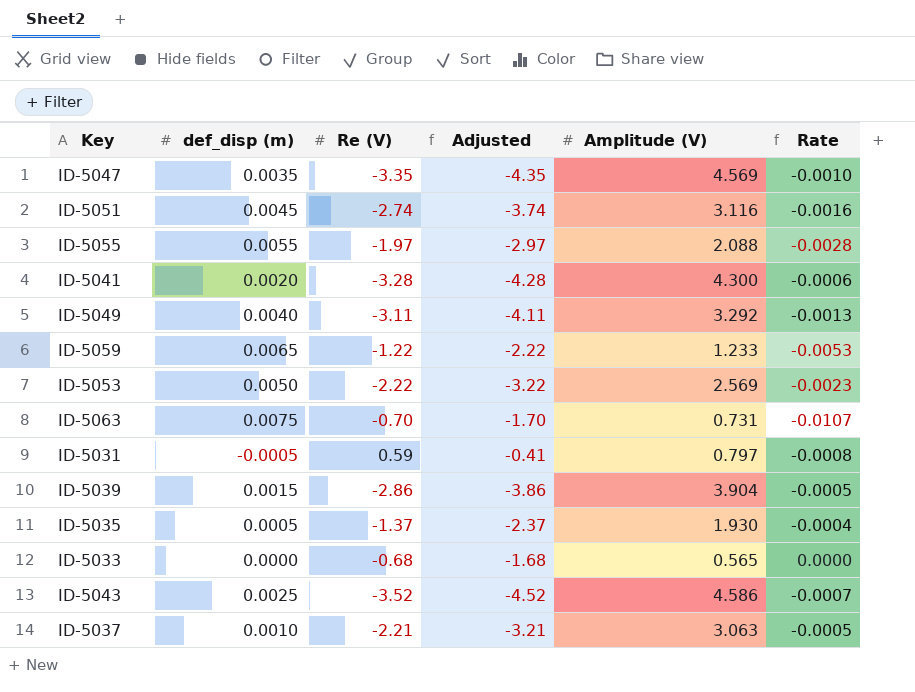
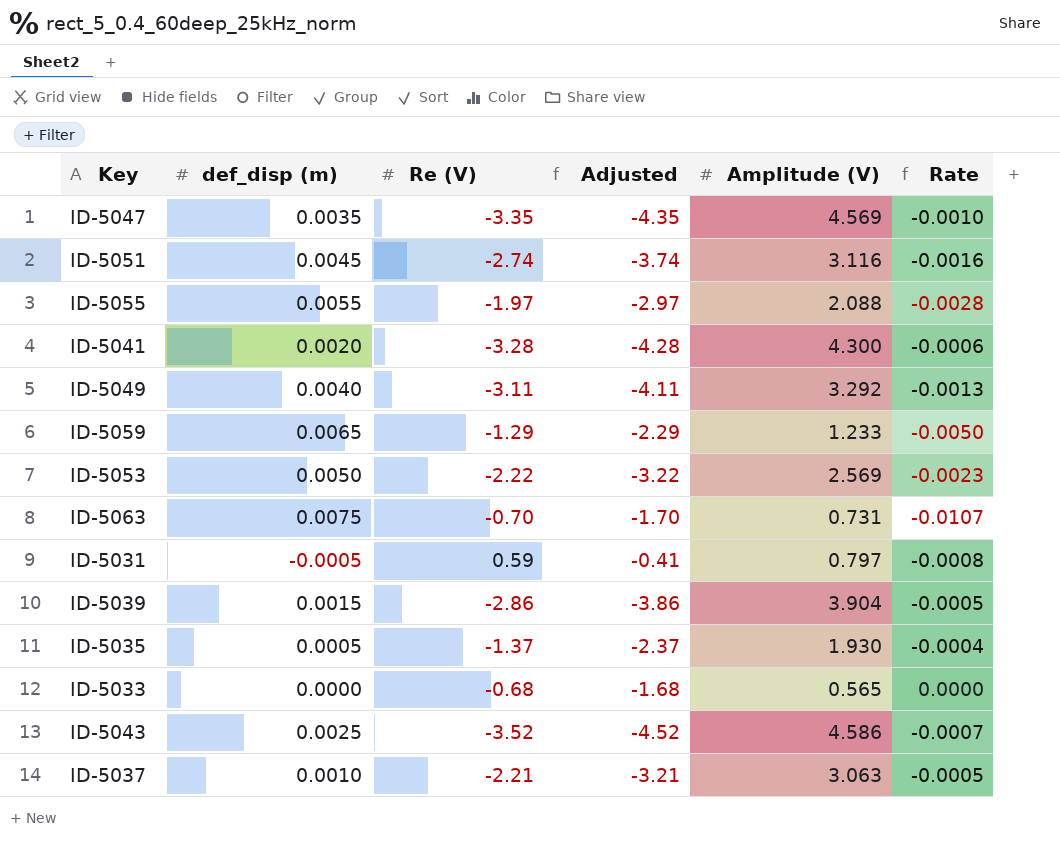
ID-5059 | Re (V): -1.22 -> -1.29
ID-5059 | Adjusted: -2.22 -> -2.29
ID-5059 | Rate: -0.0053 -> -0.0050

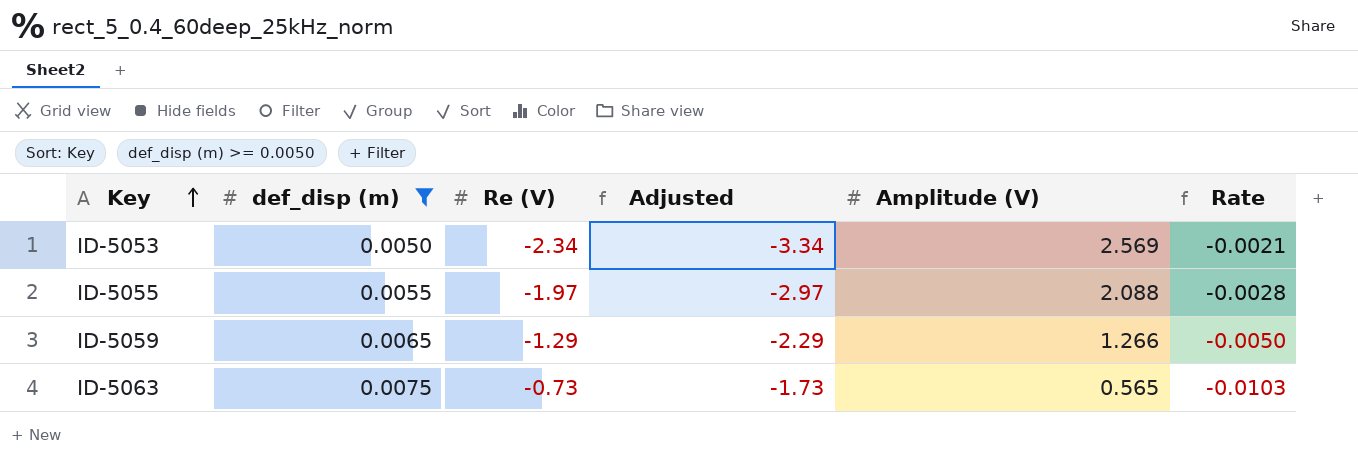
filter: none -> def_disp (m) >= 0.0050
row order: none -> Key ascending
ID-5053 | Re (V): -2.22 -> -2.34
ID-5053 | Adjusted: -3.22 -> -3.34
ID-5053 | Rate: -0.0023 -> -0.0021
ID-5059 | Amplitude (V): 1.233 -> 1.266
ID-5063 | Re (V): -0.70 -> -0.73
ID-5063 | Adjusted: -1.70 -> -1.73
ID-5063 | Amplitude (V): 0.731 -> 0.565
ID-5063 | Rate: -0.0107 -> -0.0103

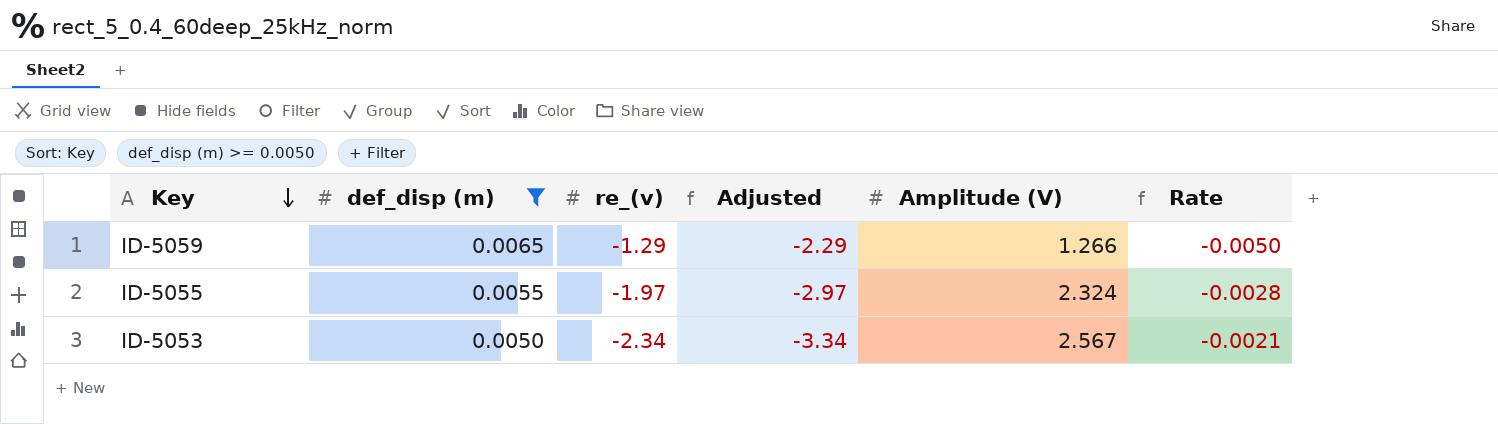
row order: Key ascending -> Key descending
column name: Re (V) -> re_(v)
row ID-5063: 0.0075 | -0.73 | -1.73 | 0.565 | -0.0103 -> none
ID-5055 | Amplitude (V): 2.088 -> 2.324
ID-5053 | Amplitude (V): 2.569 -> 2.567

